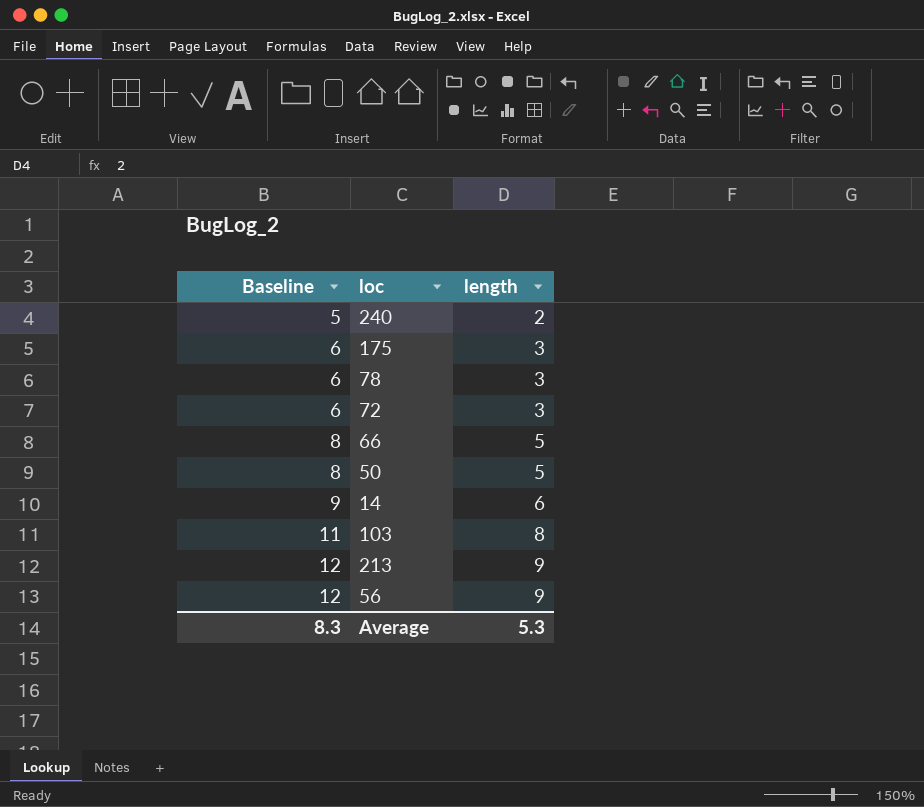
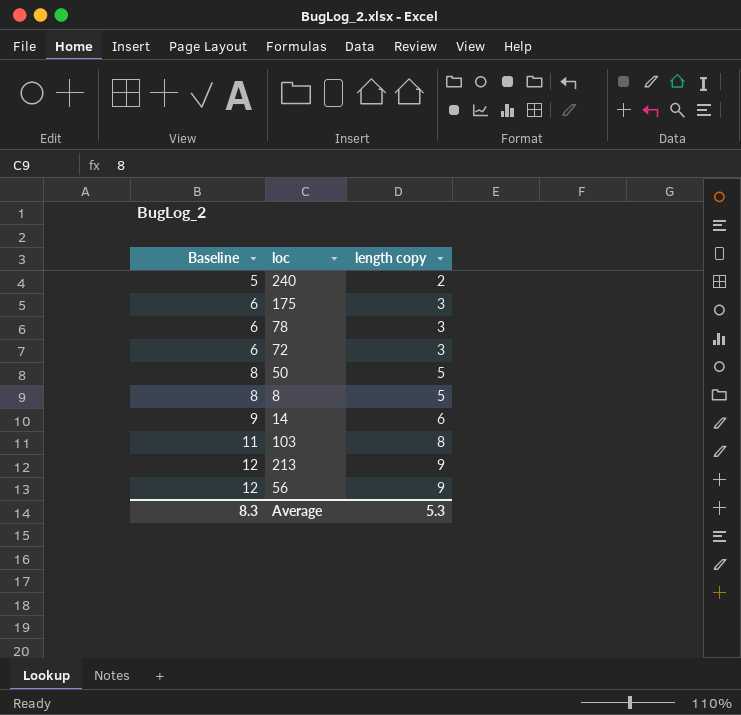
column name: length -> length copy
row 66: 8 | 5 -> none
row 8: none -> 8 | 5

